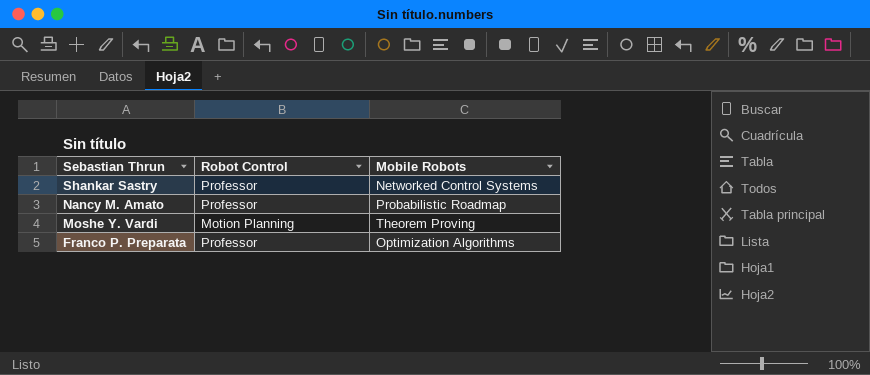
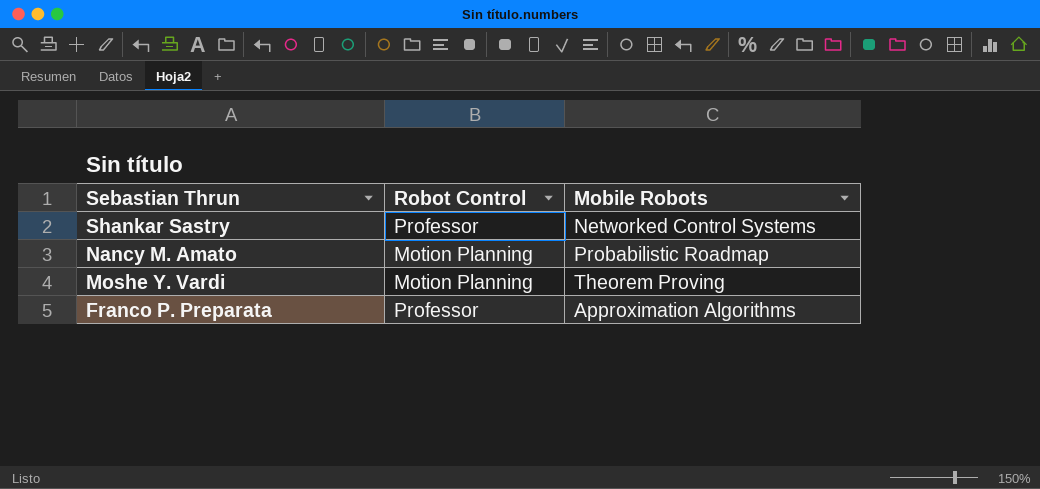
Nancy M. Amato | Robot Control: Professor -> Motion Planning
Franco P. Preparata | Mobile Robots: Optimization Algorithms -> Approximation Algorithms

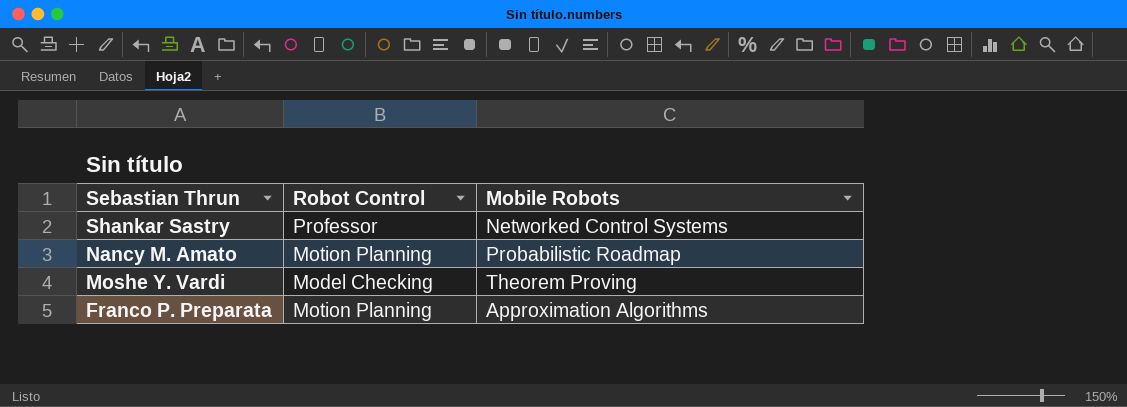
Moshe Y. Vardi | Robot Control: Motion Planning -> Model Checking
Franco P. Preparata | Robot Control: Professor -> Motion Planning

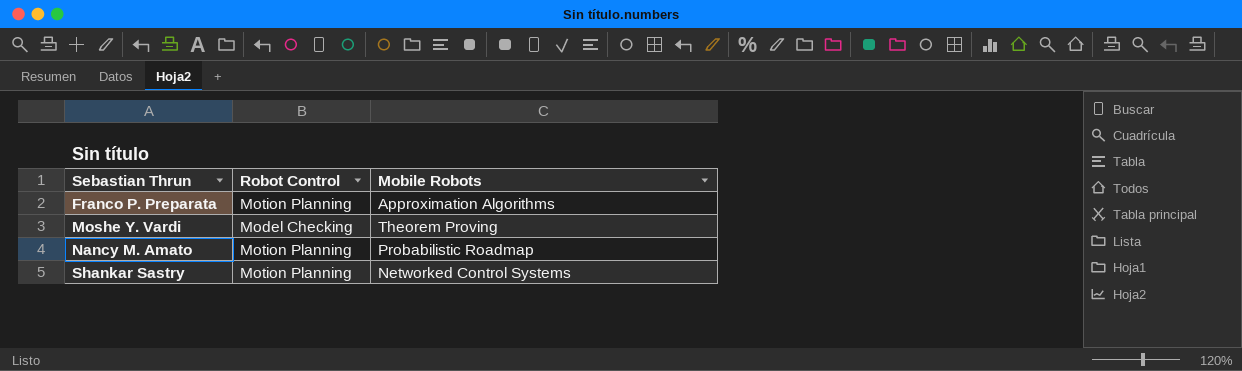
row order: Sebastian Thrun descending -> Sebastian Thrun ascending
Shankar Sastry | Robot Control: Professor -> Motion Planning

